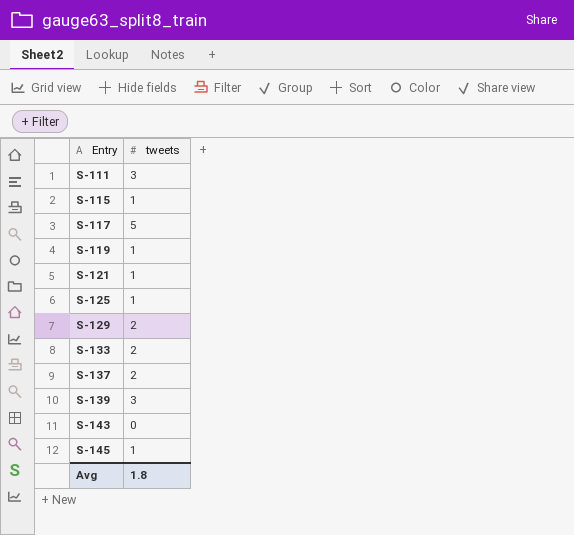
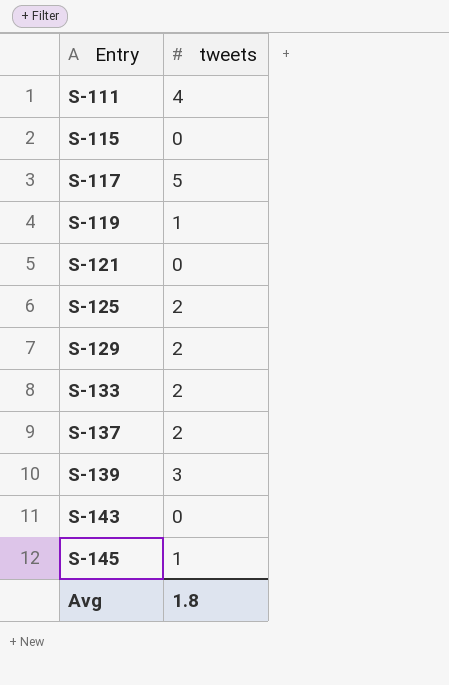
S-111 | tweets: 3 -> 4
S-115 | tweets: 1 -> 0
S-121 | tweets: 1 -> 0
S-125 | tweets: 1 -> 2

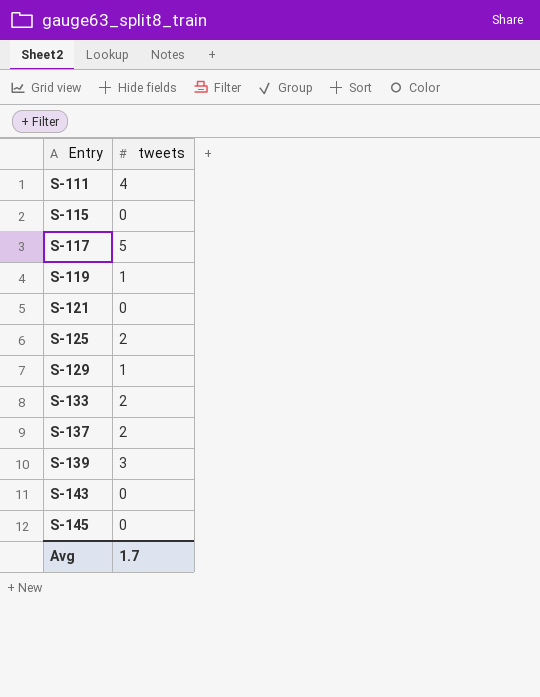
S-129 | tweets: 2 -> 1
S-145 | tweets: 1 -> 0
Avg | tweets: 1.8 -> 1.7

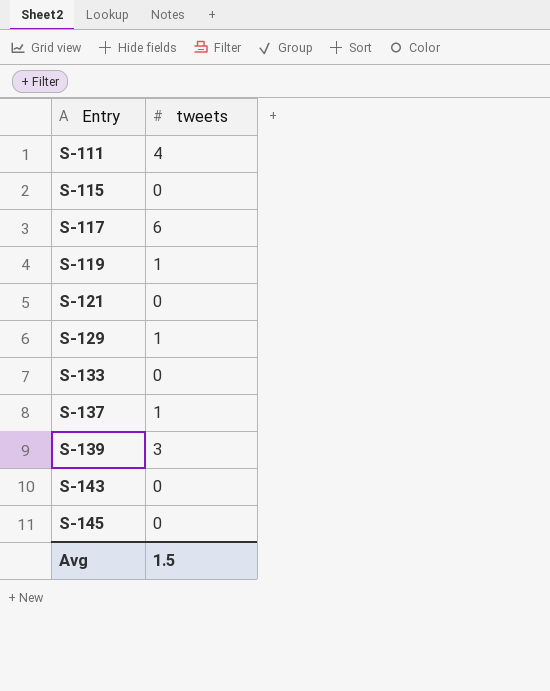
row S-125: 2 -> none
S-117 | tweets: 5 -> 6
S-133 | tweets: 2 -> 0
S-137 | tweets: 2 -> 1
Avg | tweets: 1.7 -> 1.5

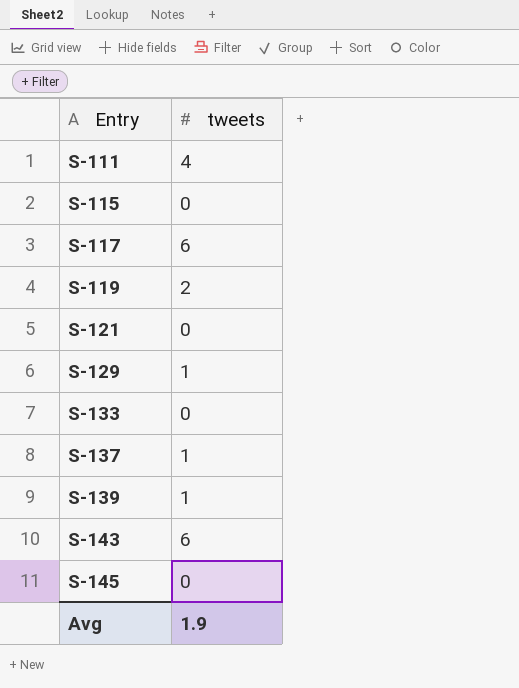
S-119 | tweets: 1 -> 2
S-139 | tweets: 3 -> 1
S-143 | tweets: 0 -> 6
Avg | tweets: 1.5 -> 1.9

